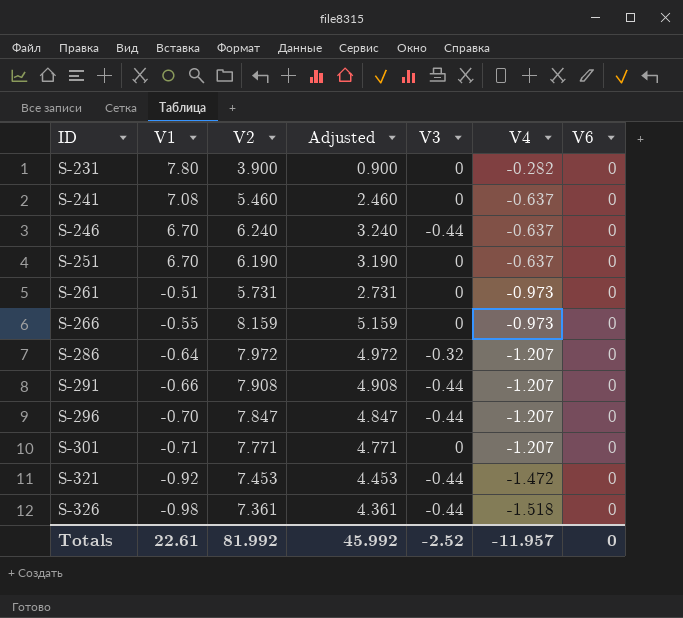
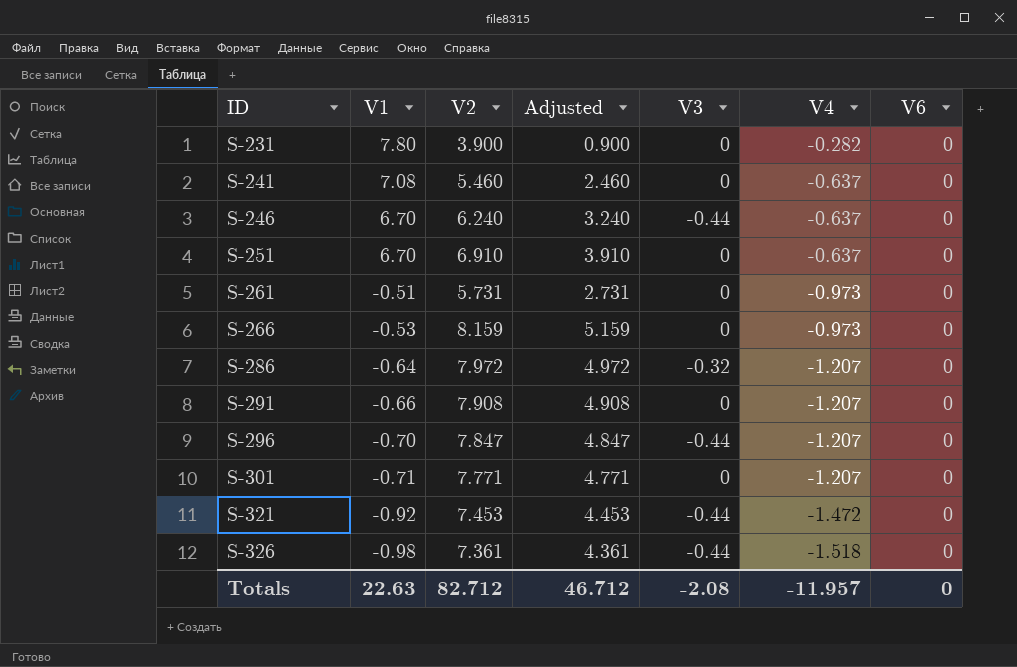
S-251 | V2: 6.190 -> 6.910
S-251 | Adjusted: 3.190 -> 3.910
S-266 | V1: -0.55 -> -0.53
S-291 | V3: -0.44 -> 0
Totals | V1: 22.61 -> 22.63
Totals | V2: 81.992 -> 82.712
Totals | Adjusted: 45.992 -> 46.712
Totals | V3: -2.52 -> -2.08

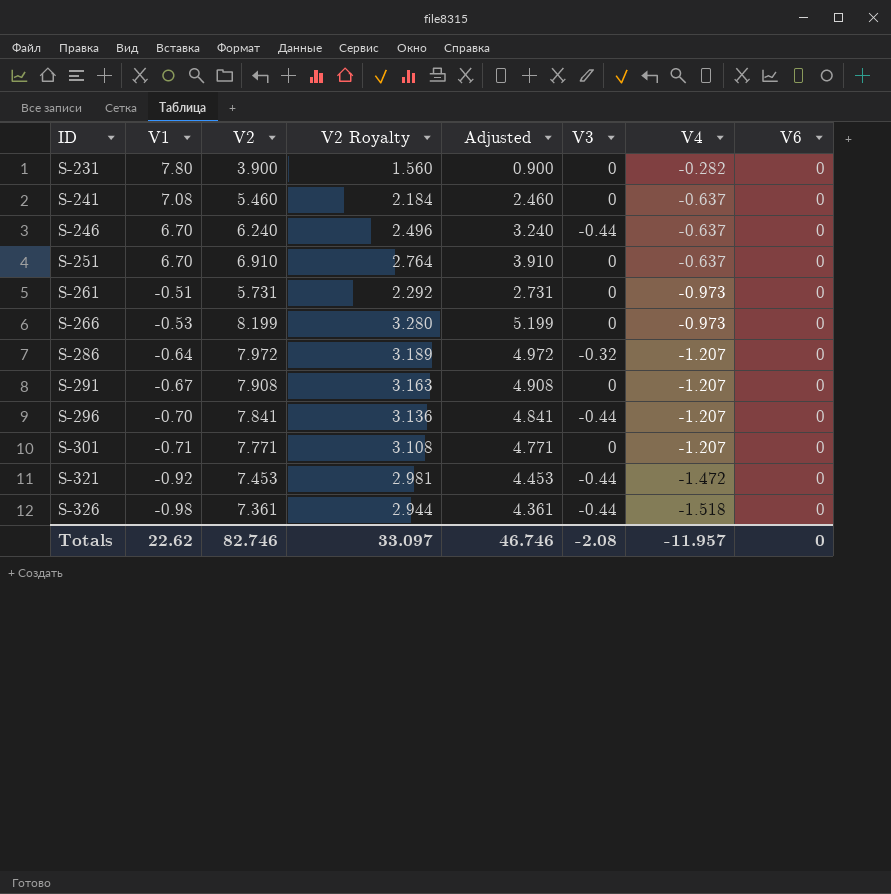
column V2 Royalty | formula: none -> [V2] * 0.4
S-266 | V2: 8.159 -> 8.199
S-266 | Adjusted: 5.159 -> 5.199
S-291 | V1: -0.66 -> -0.67
S-296 | V2: 7.847 -> 7.841
S-296 | Adjusted: 4.847 -> 4.841
Totals | V1: 22.63 -> 22.62
Totals | V2: 82.712 -> 82.746
Totals | Adjusted: 46.712 -> 46.746

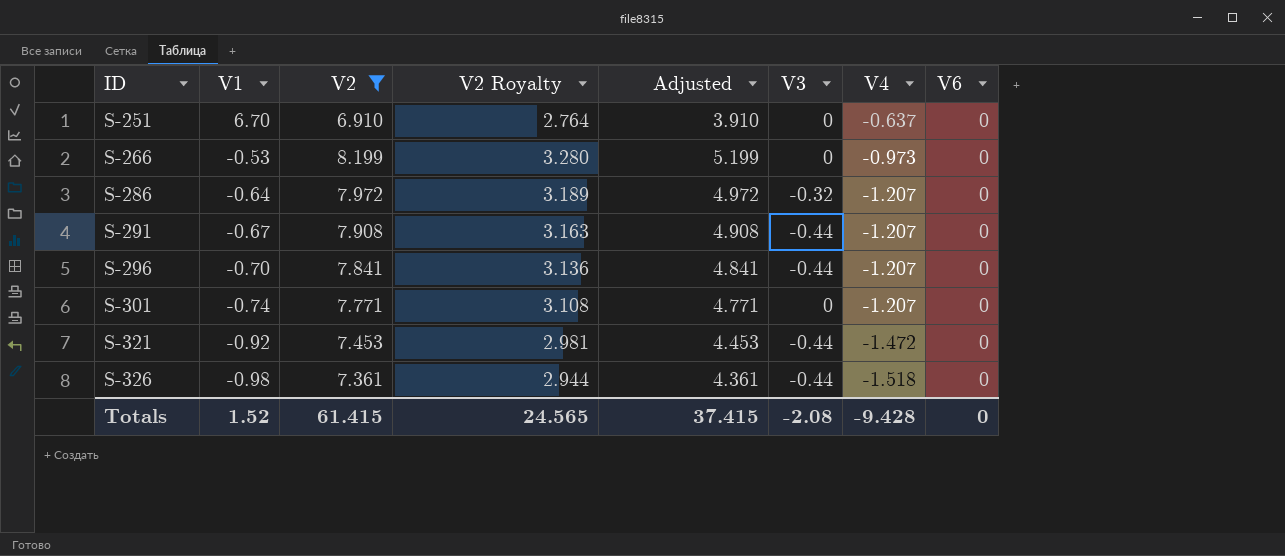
filter: none -> V2 >= 6.910
S-291 | V3: 0 -> -0.44
S-301 | V1: -0.71 -> -0.74
Totals | V1: 22.62 -> 1.52
Totals | V2: 82.746 -> 61.415
Totals | V2 Royalty: 33.097 -> 24.565
Totals | Adjusted: 46.746 -> 37.415
Totals | V4: -11.957 -> -9.428

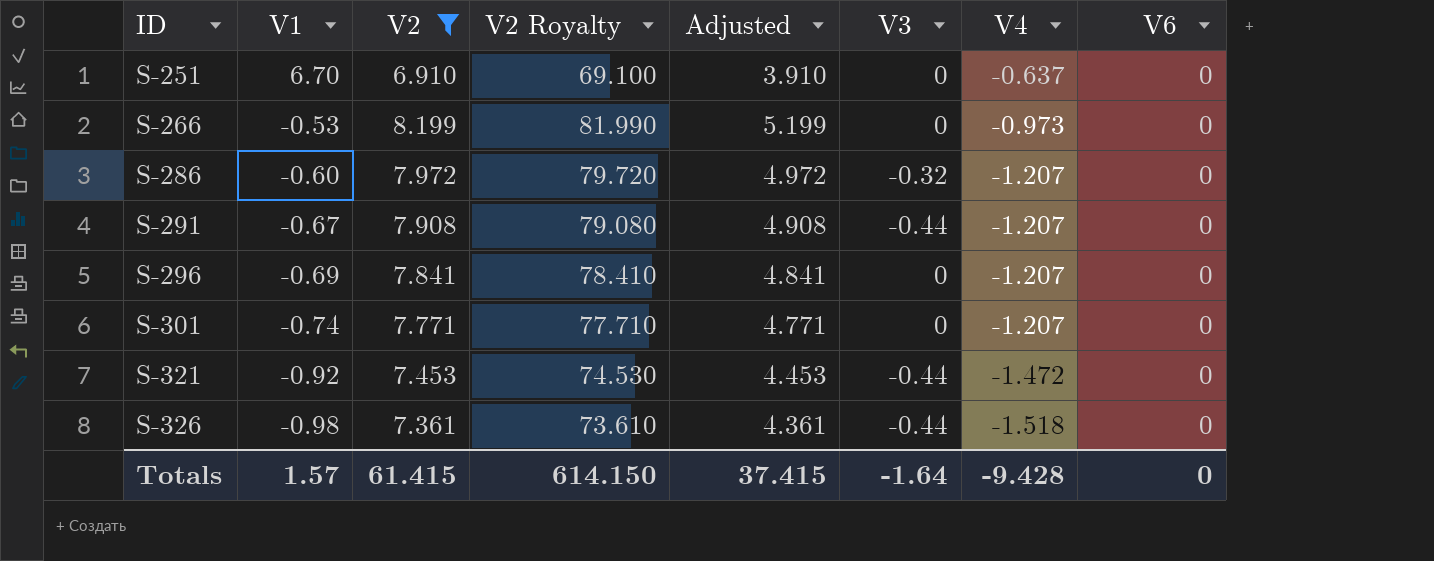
column V2 Royalty | formula: [V2] * 0.4 -> [V2] * 10
S-286 | V1: -0.64 -> -0.60
S-296 | V1: -0.70 -> -0.69
S-296 | V3: -0.44 -> 0
Totals | V1: 1.52 -> 1.57
Totals | V2 Royalty: 24.565 -> 614.150
Totals | V3: -2.08 -> -1.64

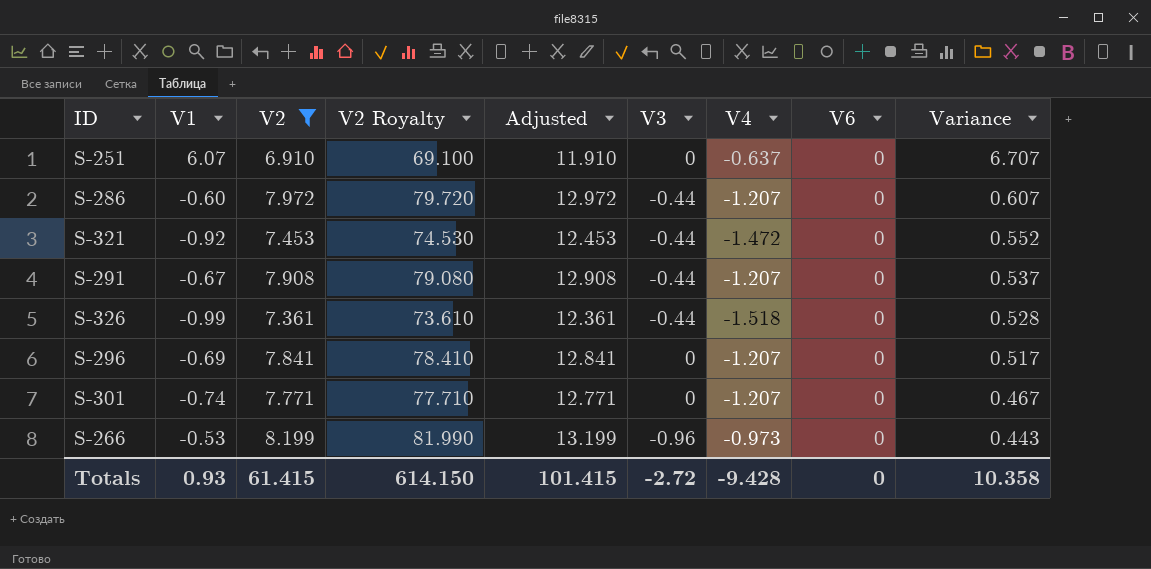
row order: ID ascending -> Variance descending
column Adjusted | formula: [V2] - 3 -> [V2] + 5
column Variance | formula: none -> [V1] - [V4]
S-251 | V1: 6.70 -> 6.07
S-286 | V3: -0.32 -> -0.44
S-326 | V1: -0.98 -> -0.99
S-266 | V3: 0 -> -0.96
Totals | V1: 1.57 -> 0.93
Totals | Adjusted: 37.415 -> 101.415
Totals | V3: -1.64 -> -2.72

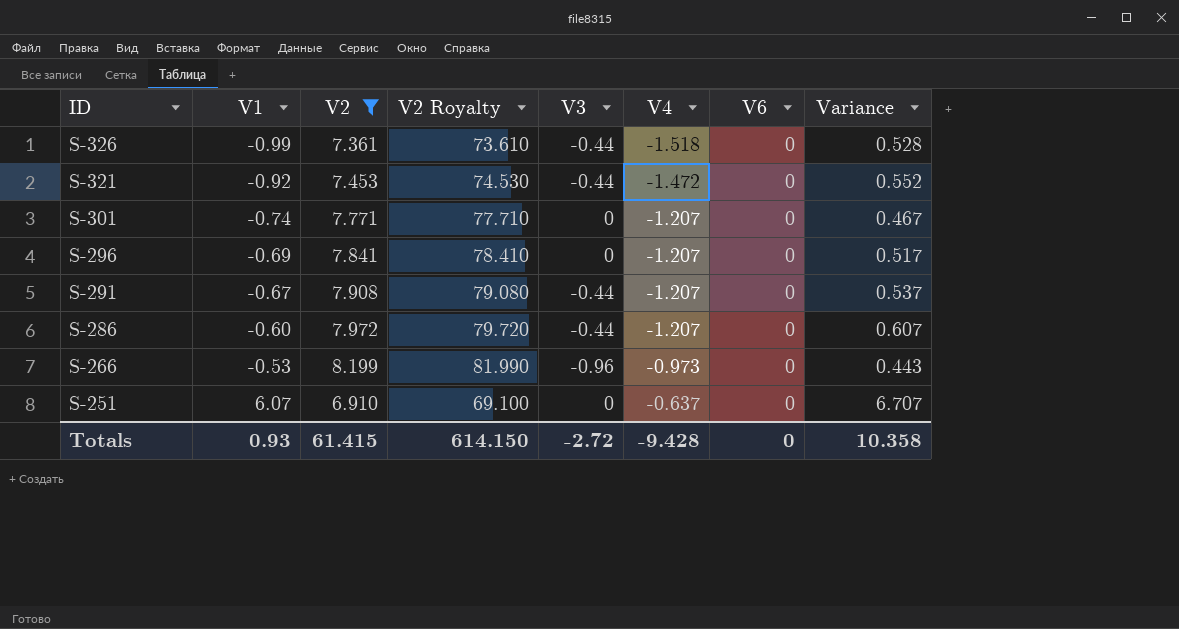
row order: Variance descending -> ID descending
column Adjusted | formula: [V2] + 5 -> none

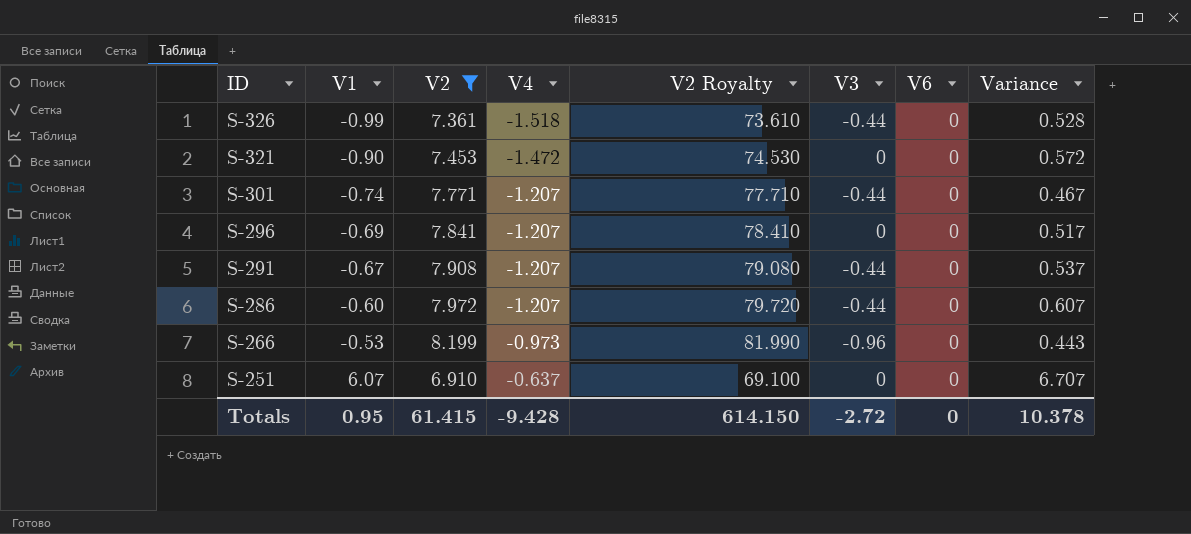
column V4 | position: 6 -> 4
S-321 | V1: -0.92 -> -0.90
S-321 | V3: -0.44 -> 0
S-321 | Variance: 0.552 -> 0.572
S-301 | V3: 0 -> -0.44
Totals | V1: 0.93 -> 0.95
Totals | Variance: 10.358 -> 10.378

